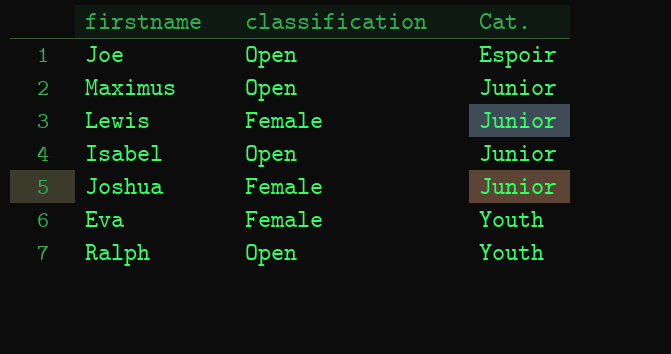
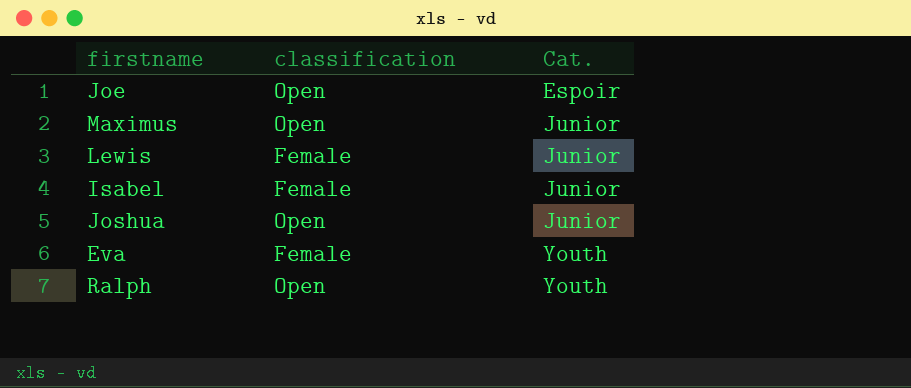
Isabel | classification: Open -> Female
Joshua | classification: Female -> Open

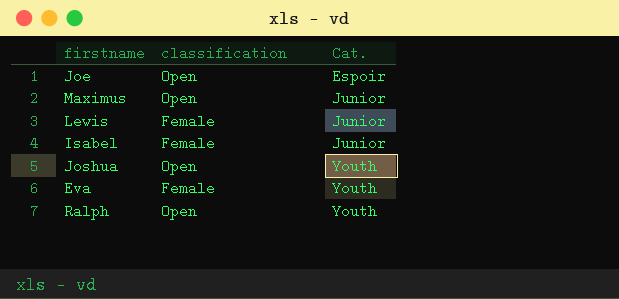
Joshua | Cat.: Junior -> Youth

